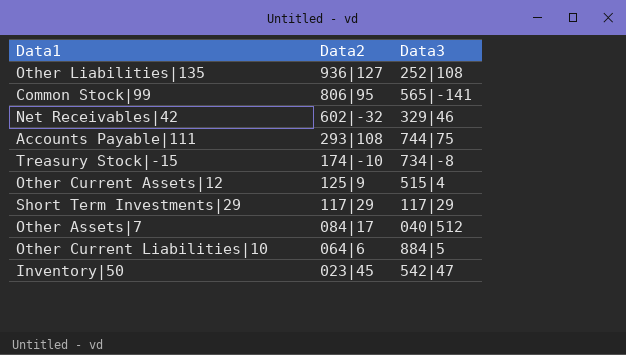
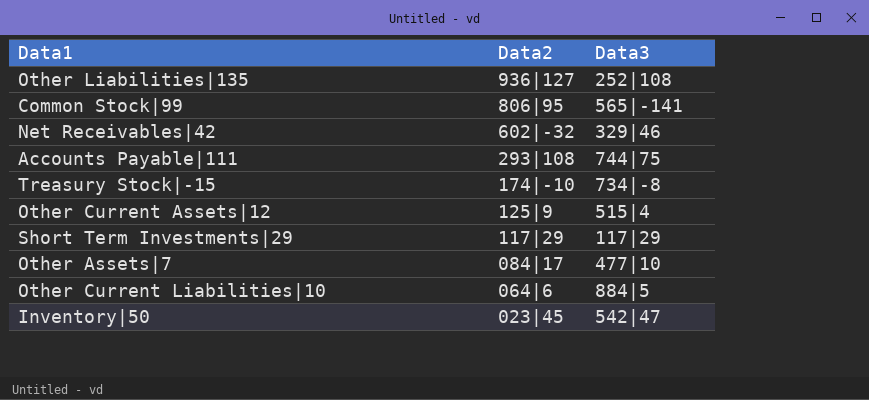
Other Assets|7 | Data3: 040|512 -> 477|10

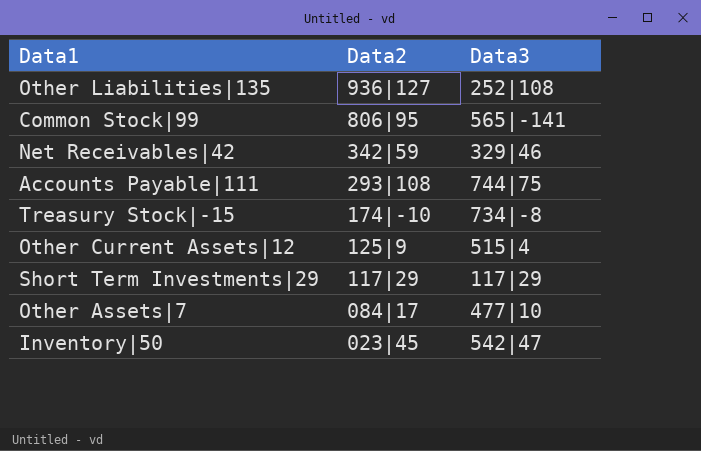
row Other Current Liabilities|10: 064|6 | 884|5 -> none
Net Receivables|42 | Data2: 602|-32 -> 342|59

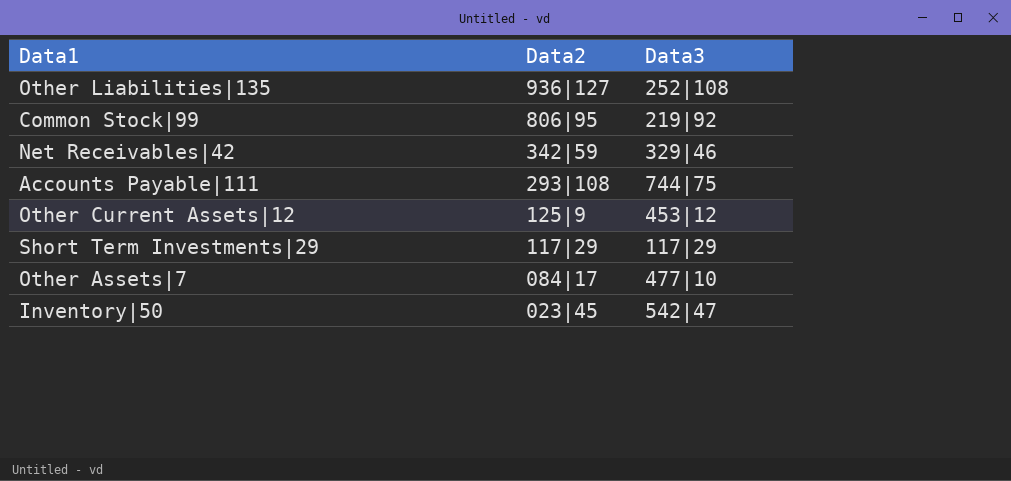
row Treasury Stock|-15: 174|-10 | 734|-8 -> none
Common Stock|99 | Data3: 565|-141 -> 219|92
Other Current Assets|12 | Data3: 515|4 -> 453|12

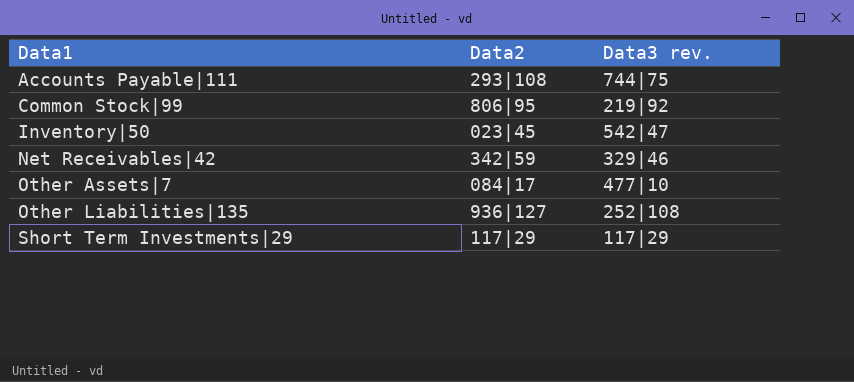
row order: Data2 descending -> Data1 ascending
column name: Data3 -> Data3 rev.
row Other Current Assets|12: 125|9 | 453|12 -> none

